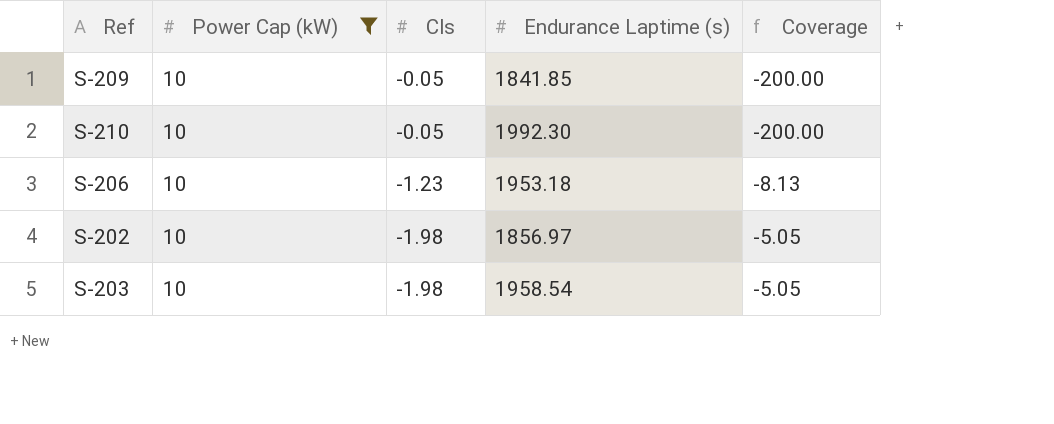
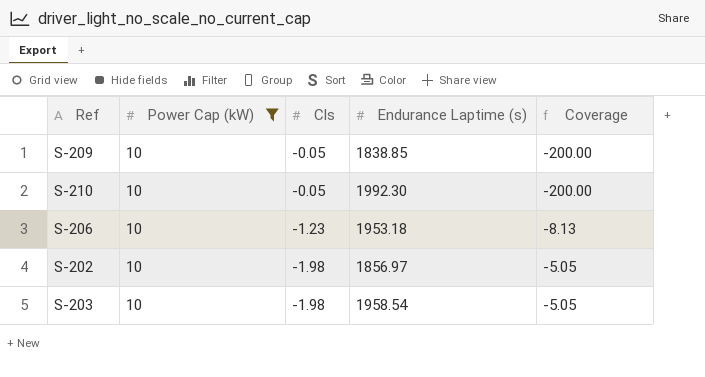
S-209 | Endurance Laptime (s): 1841.85 -> 1838.85

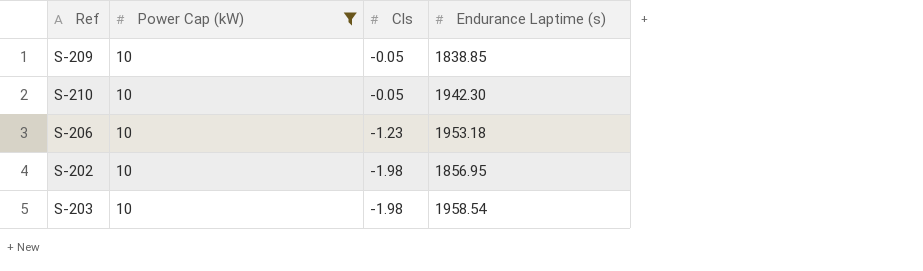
column Coverage | formula: [Power Cap (kW)] / [Cls] -> none
S-210 | Endurance Laptime (s): 1992.30 -> 1942.30
S-202 | Endurance Laptime (s): 1856.97 -> 1856.95

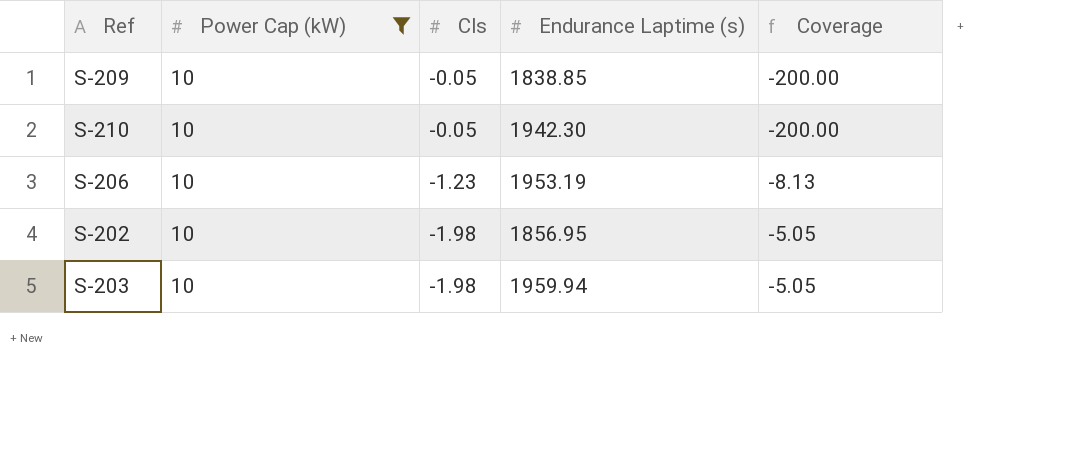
column Coverage | formula: none -> [Power Cap (kW)] / [Cls]
S-206 | Endurance Laptime (s): 1953.18 -> 1953.19
S-203 | Endurance Laptime (s): 1958.54 -> 1959.94

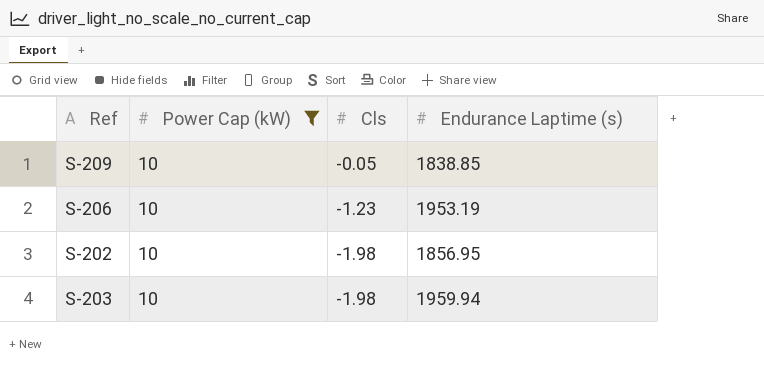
column Coverage | formula: [Power Cap (kW)] / [Cls] -> none
row S-210: 10 | -0.05 | 1942.30 | -200.00 -> none

